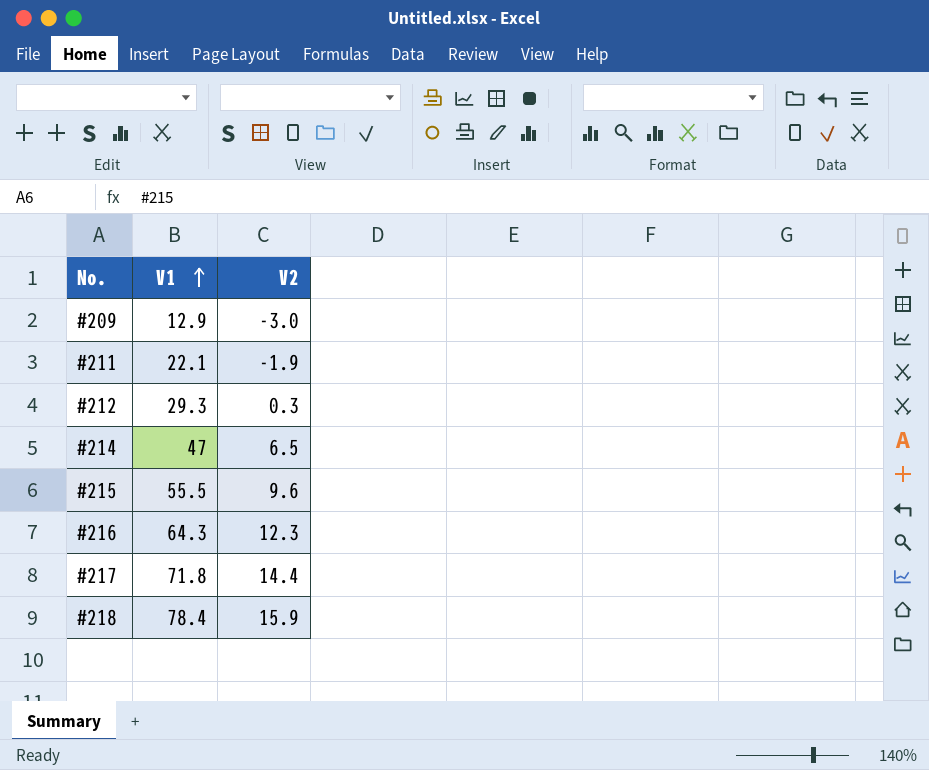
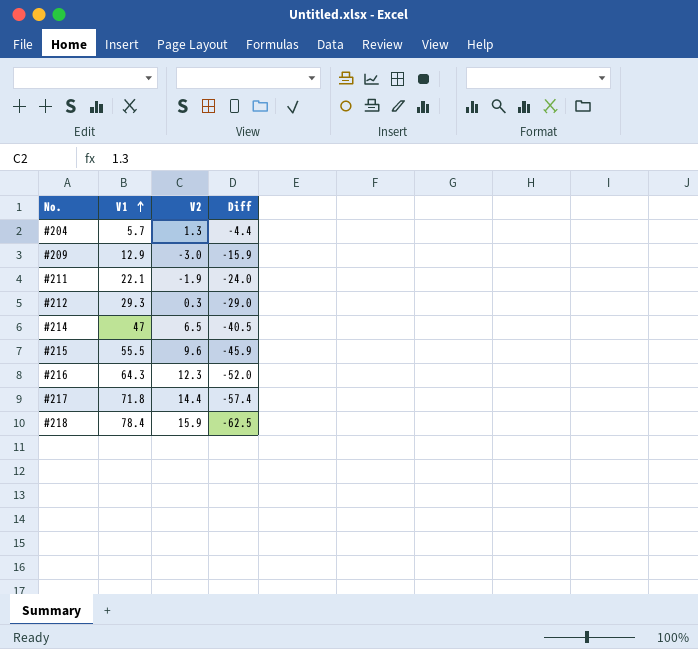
column Diff | formula: none -> [V2] - [V1]
row #204: none -> 5.7 | 1.3 | -4.4

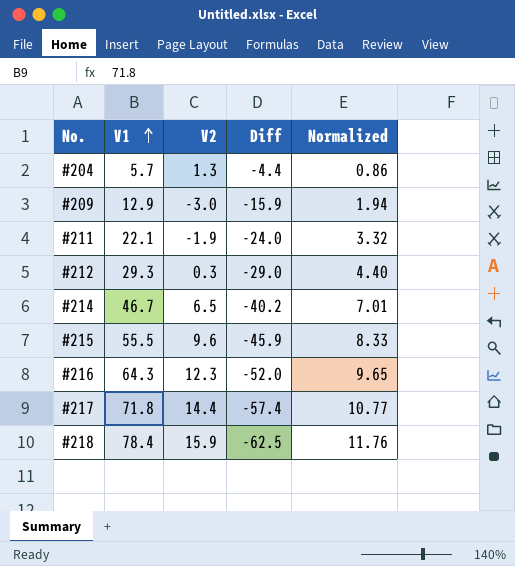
column Normalized | formula: none -> [V1] * 0.15
#214 | V1: 47 -> 46.7
#214 | Diff: -40.5 -> -40.2

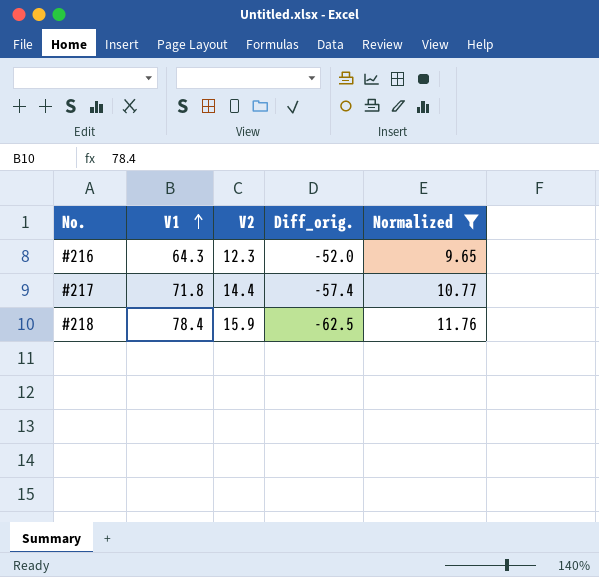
filter: none -> Normalized >= 9.65
column name: Diff -> Diff_orig.

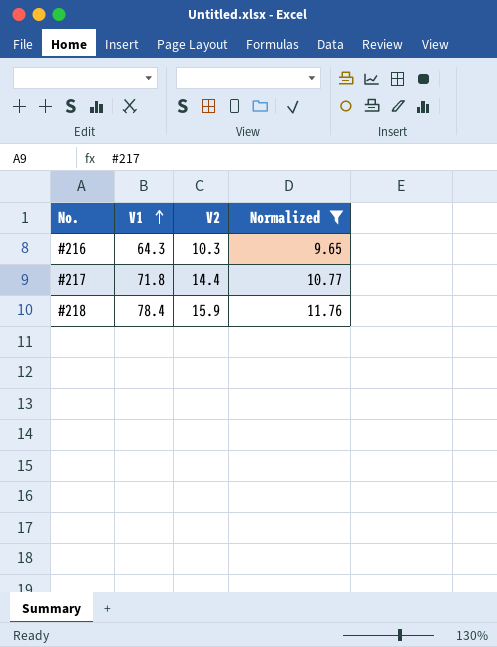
column Diff_orig. | formula: [V2] - [V1] -> none
#216 | V2: 12.3 -> 10.3

